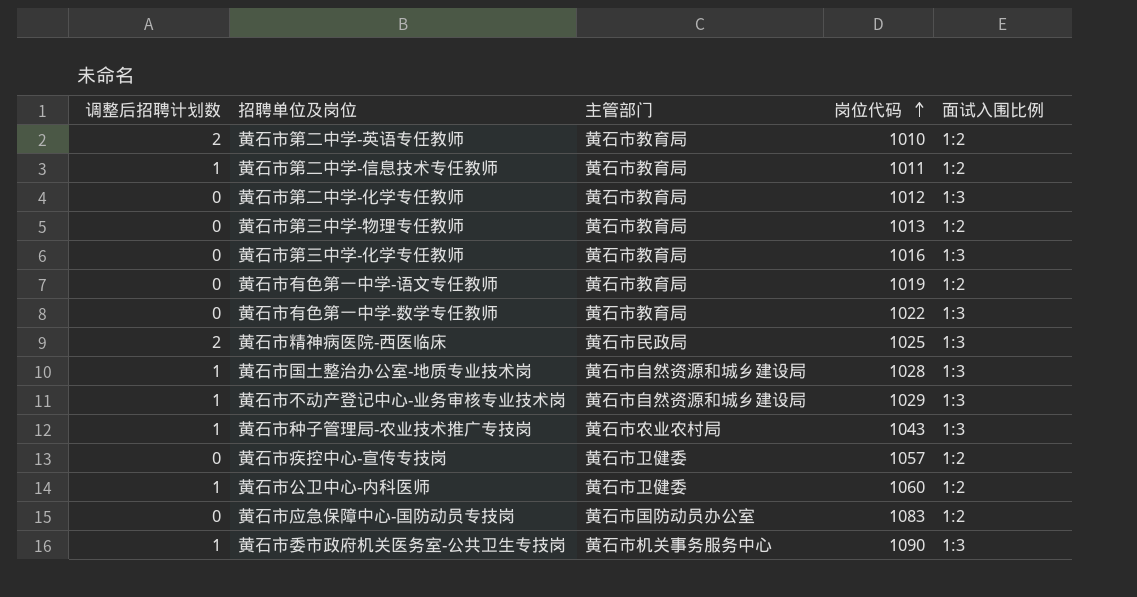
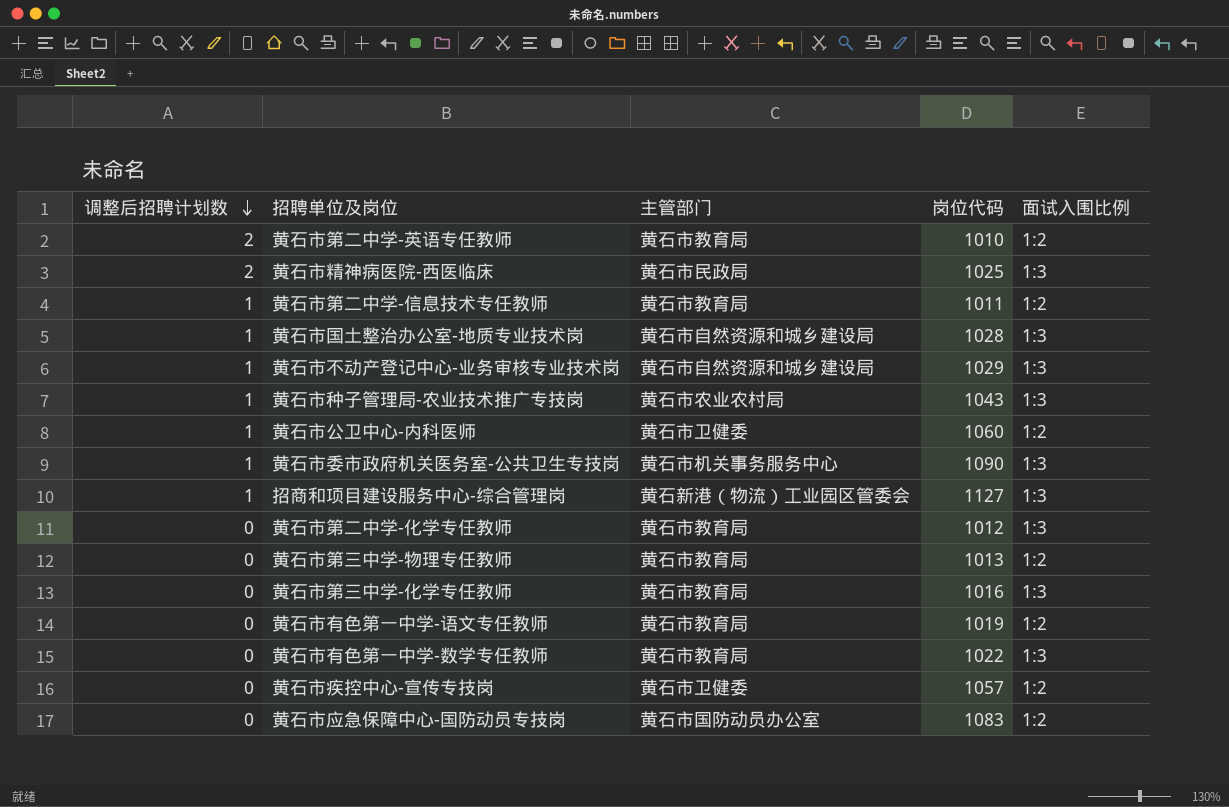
row order: 岗位代码 ascending -> 调整后招聘计划数 descending
row 招商和项目建设服务中心-综合管理岗: none -> 1 | 黄石新港（物流）工业园区管委会 | 1127 | 1:3

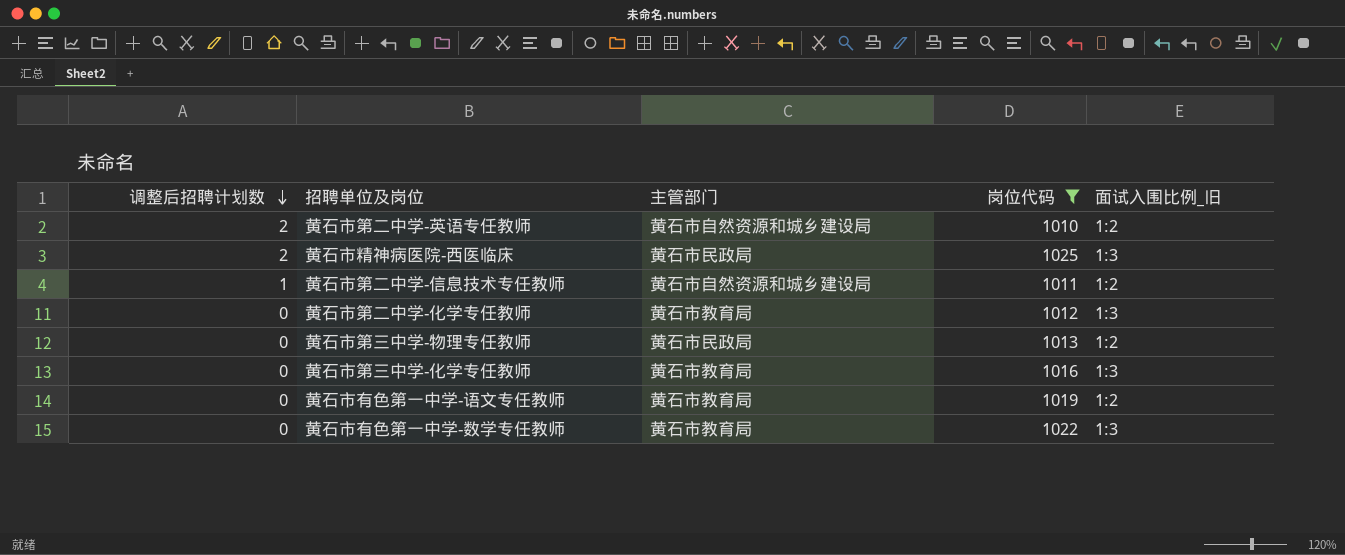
filter: none -> 岗位代码 <= 1025
column name: 面试入围比例 -> 面试入围比例_旧
黄石市第二中学-英语专任教师 | 主管部门: 黄石市教育局 -> 黄石市自然资源和城乡建设局
黄石市第二中学-信息技术专任教师 | 主管部门: 黄石市教育局 -> 黄石市自然资源和城乡建设局
黄石市第三中学-物理专任教师 | 主管部门: 黄石市教育局 -> 黄石市民政局

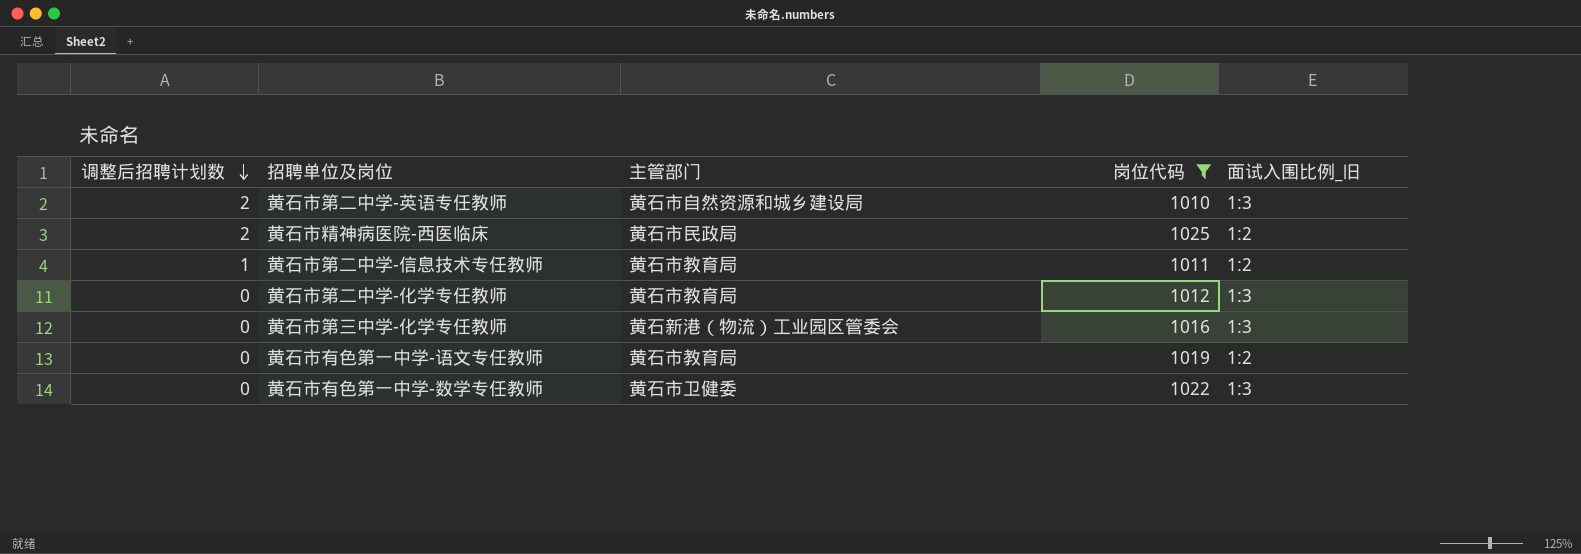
row 黄石市第三中学-物理专任教师: 0 | 黄石市民政局 | 1013 | 1:2 -> none
黄石市第二中学-英语专任教师 | 面试入围比例_旧: 1:2 -> 1:3
黄石市精神病医院-西医临床 | 面试入围比例_旧: 1:3 -> 1:2
黄石市第二中学-信息技术专任教师 | 主管部门: 黄石市自然资源和城乡建设局 -> 黄石市教育局
黄石市第三中学-化学专任教师 | 主管部门: 黄石市教育局 -> 黄石新港（物流）工业园区管委会
黄石市有色第一中学-数学专任教师 | 主管部门: 黄石市教育局 -> 黄石市卫健委

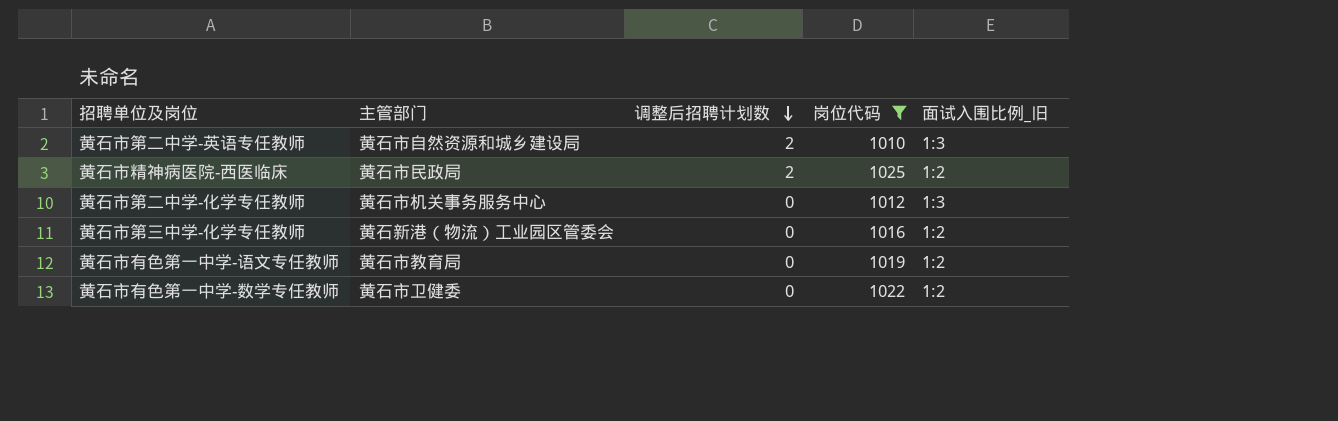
column 调整后招聘计划数 | position: 1 -> 3
row 黄石市第二中学-信息技术专任教师: 1 | 黄石市教育局 | 1011 | 1:2 -> none
黄石市第二中学-化学专任教师 | 主管部门: 黄石市教育局 -> 黄石市机关事务服务中心
黄石市第三中学-化学专任教师 | 面试入围比例_旧: 1:3 -> 1:2
黄石市有色第一中学-数学专任教师 | 面试入围比例_旧: 1:3 -> 1:2

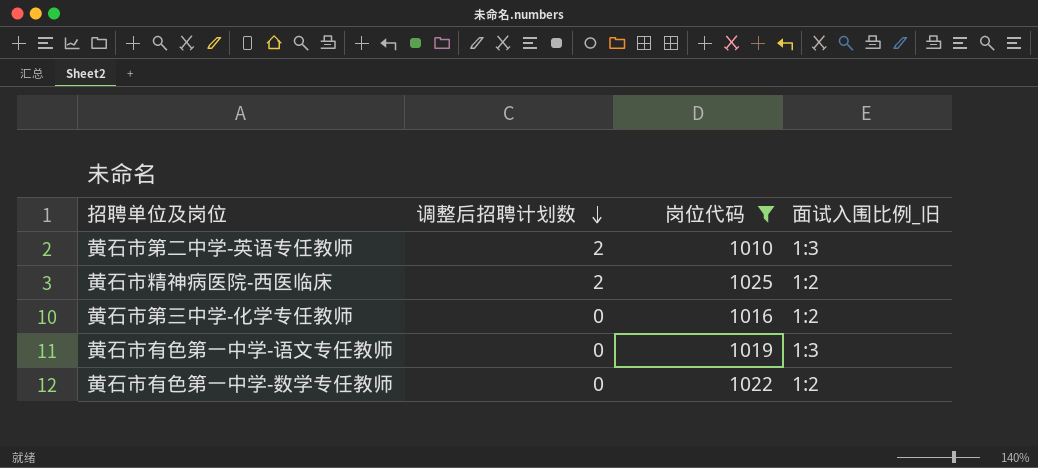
column 主管部门 | position: 2 -> none
row 黄石市第二中学-化学专任教师: 黄石市机关事务服务中心 | 0 | 1012 | 1:3 -> none
黄石市有色第一中学-语文专任教师 | 面试入围比例_旧: 1:2 -> 1:3

